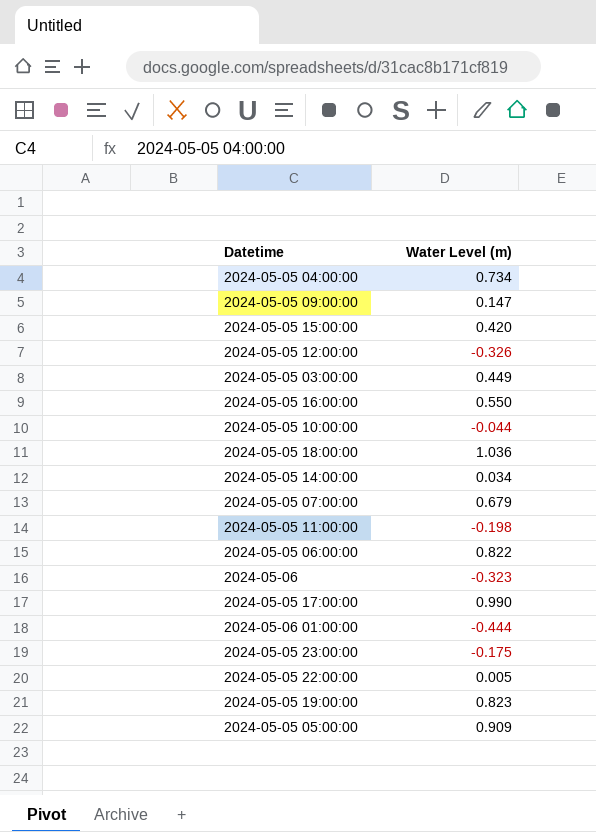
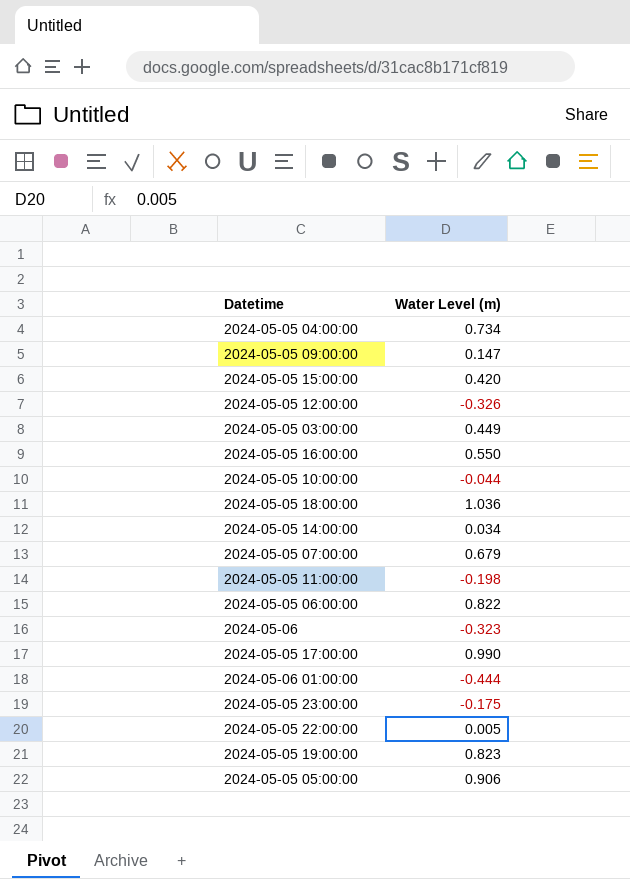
2024-05-05 05:00:00 | Water Level (m): 0.909 -> 0.906

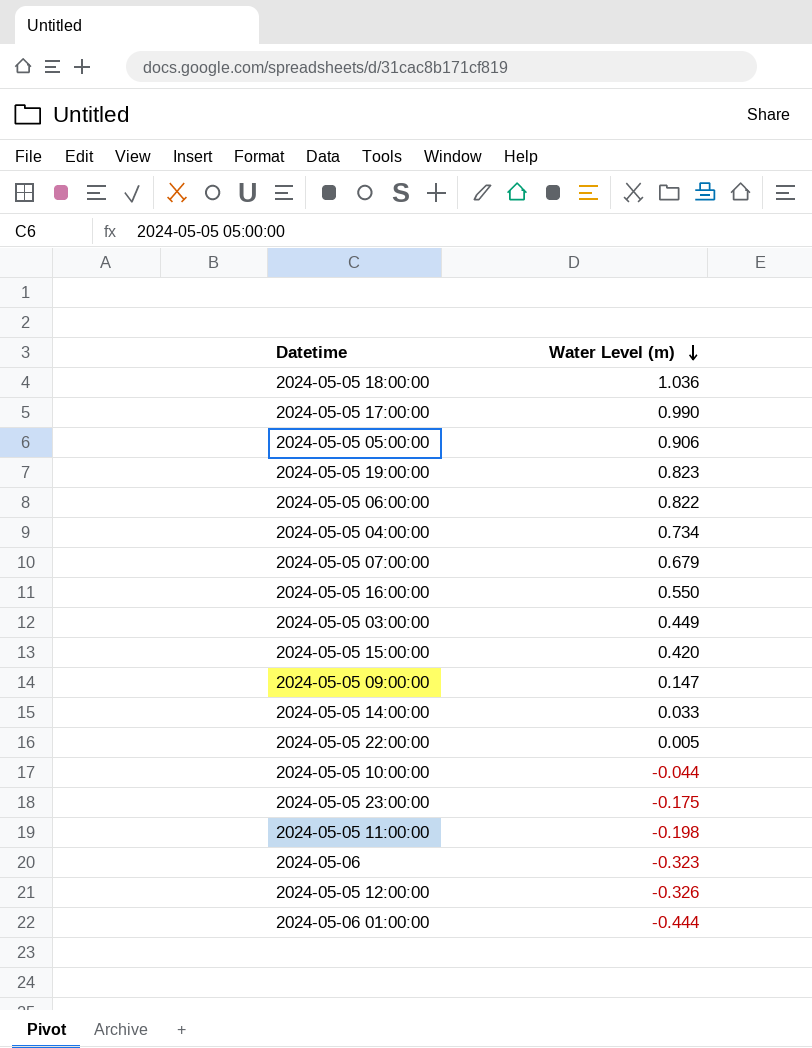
row order: none -> Water Level (m) descending
2024-05-05 14:00:00 | Water Level (m): 0.034 -> 0.033

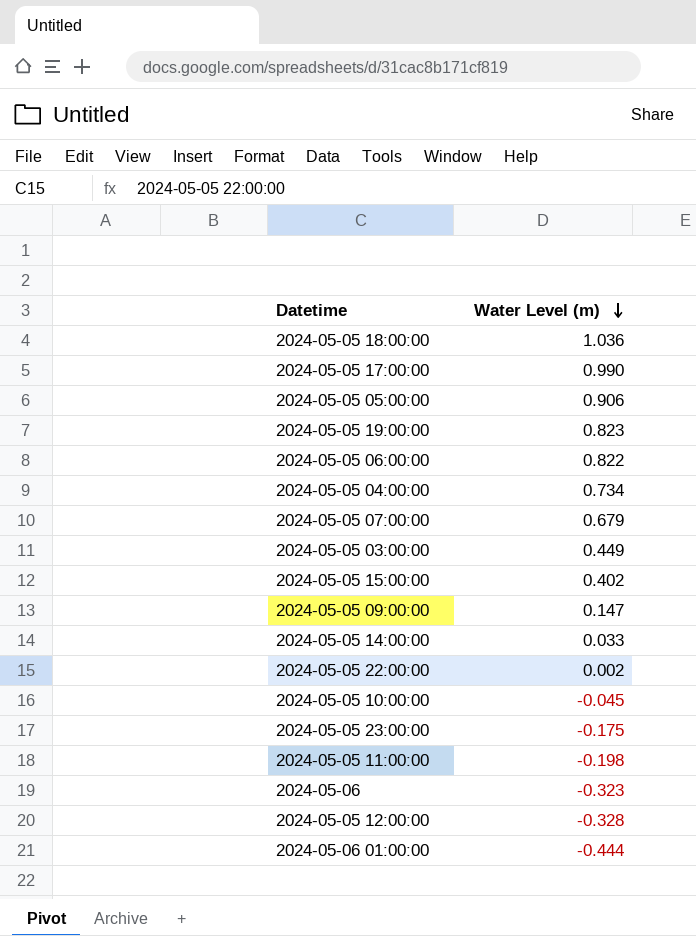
row 2024-05-05 16:00:00: 0.550 -> none
2024-05-05 15:00:00 | Water Level (m): 0.420 -> 0.402
2024-05-05 22:00:00 | Water Level (m): 0.005 -> 0.002
2024-05-05 10:00:00 | Water Level (m): -0.044 -> -0.045
2024-05-05 12:00:00 | Water Level (m): -0.326 -> -0.328

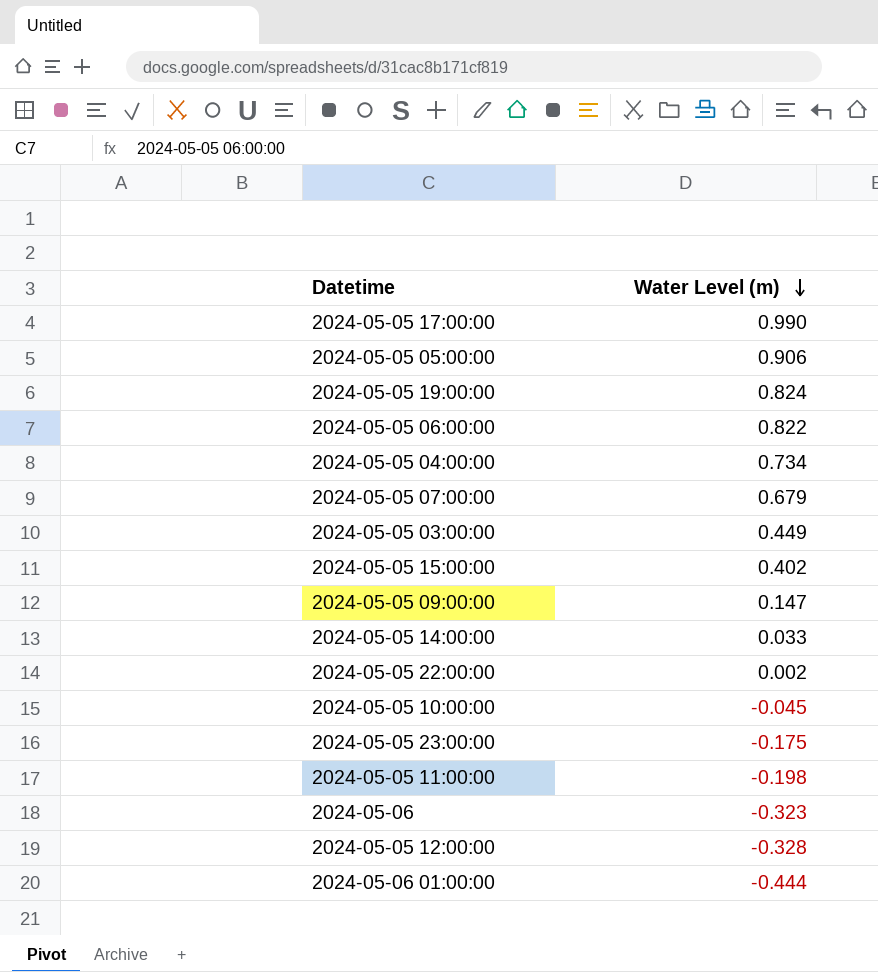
row 2024-05-05 18:00:00: 1.036 -> none
2024-05-05 19:00:00 | Water Level (m): 0.823 -> 0.824

